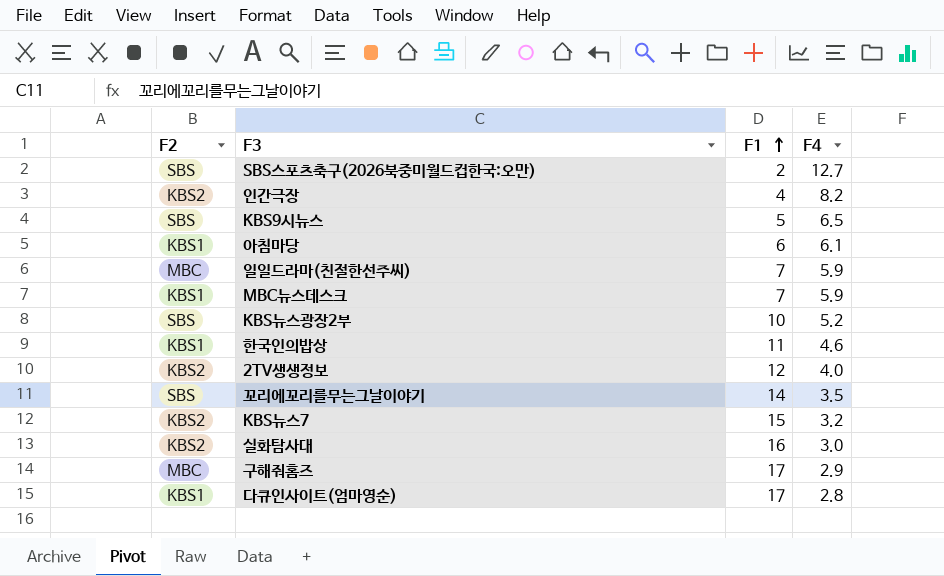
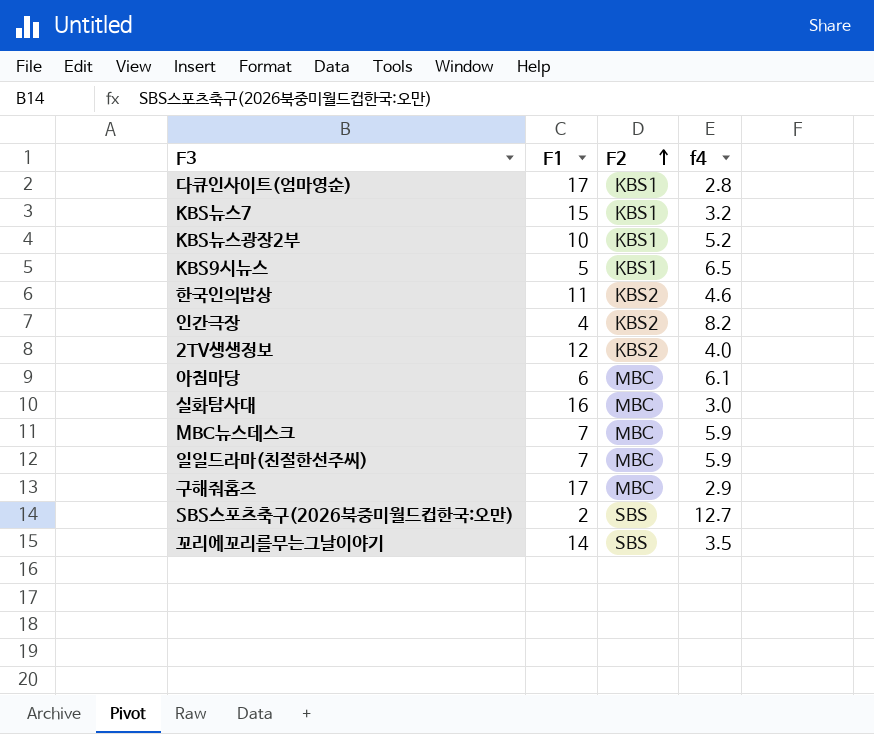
row order: F1 ascending -> F2 ascending
column F2 | position: 1 -> 3
column name: F4 -> f4
KBS뉴스7 | F2: KBS2 -> KBS1
KBS뉴스광장2부 | F2: SBS -> KBS1
KBS9시뉴스 | F2: SBS -> KBS1
한국인의밥상 | F2: KBS1 -> KBS2
아침마당 | F2: KBS1 -> MBC
실화탐사대 | F2: KBS2 -> MBC
MBC뉴스데스크 | F2: KBS1 -> MBC

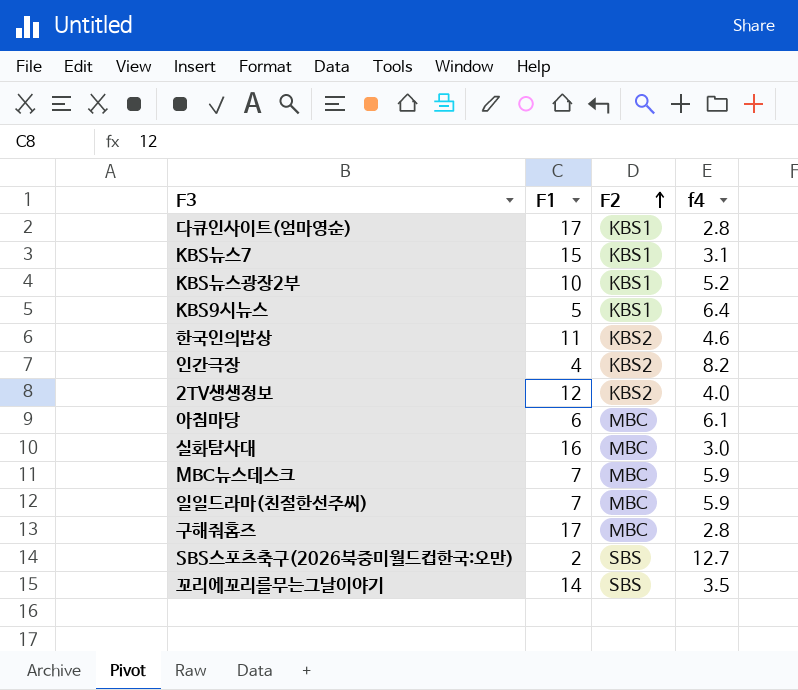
KBS뉴스7 | f4: 3.2 -> 3.1
KBS9시뉴스 | f4: 6.5 -> 6.4
구해줘홈즈 | f4: 2.9 -> 2.8

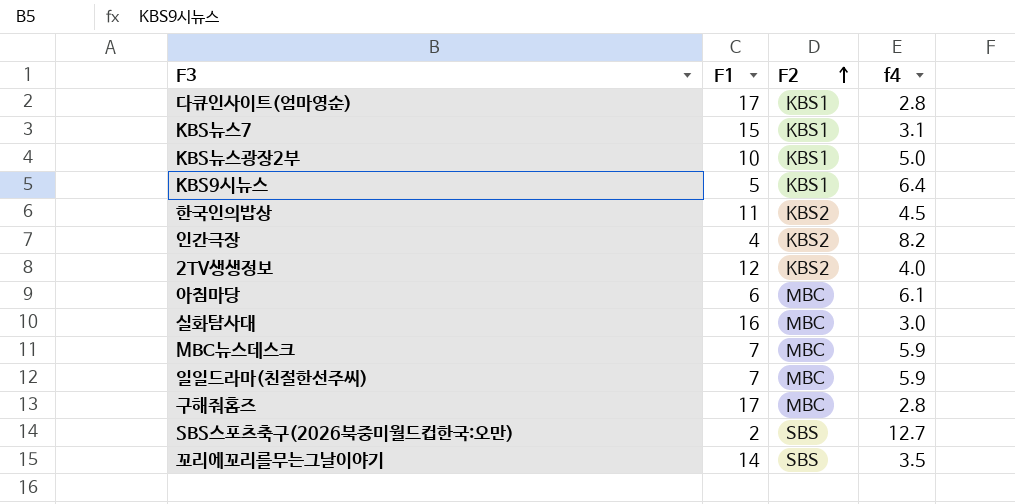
KBS뉴스광장2부 | f4: 5.2 -> 5.0
한국인의밥상 | f4: 4.6 -> 4.5

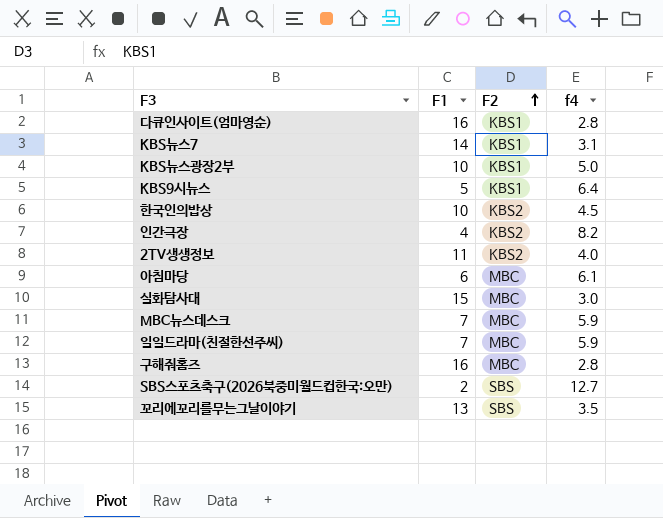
다큐인사이트(엄마영순) | F1: 17 -> 16
KBS뉴스7 | F1: 15 -> 14
한국인의밥상 | F1: 11 -> 10
2TV생생정보 | F1: 12 -> 11
실화탐사대 | F1: 16 -> 15
구해줘홈즈 | F1: 17 -> 16
꼬리에꼬리를무는그날이야기 | F1: 14 -> 13

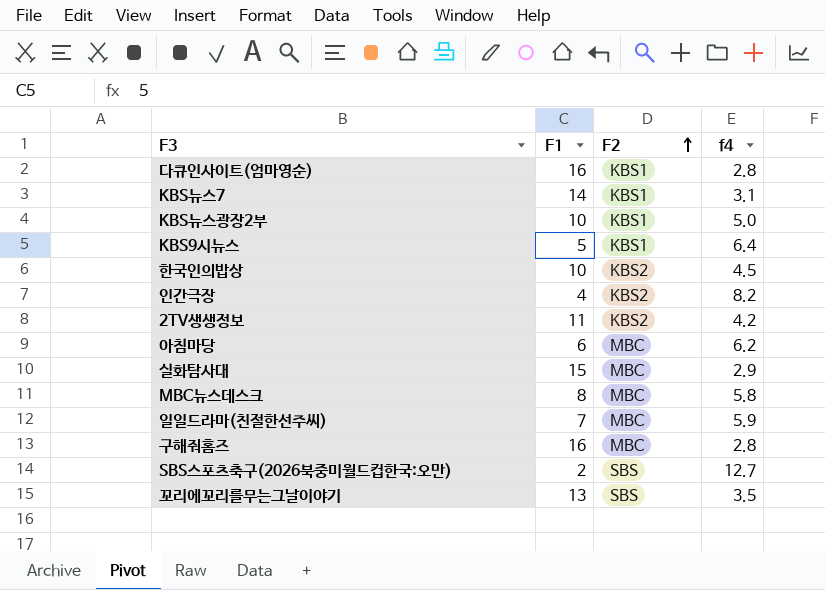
2TV생생정보 | f4: 4.0 -> 4.2
아침마당 | f4: 6.1 -> 6.2
실화탐사대 | f4: 3.0 -> 2.9
MBC뉴스데스크 | F1: 7 -> 8
MBC뉴스데스크 | f4: 5.9 -> 5.8

